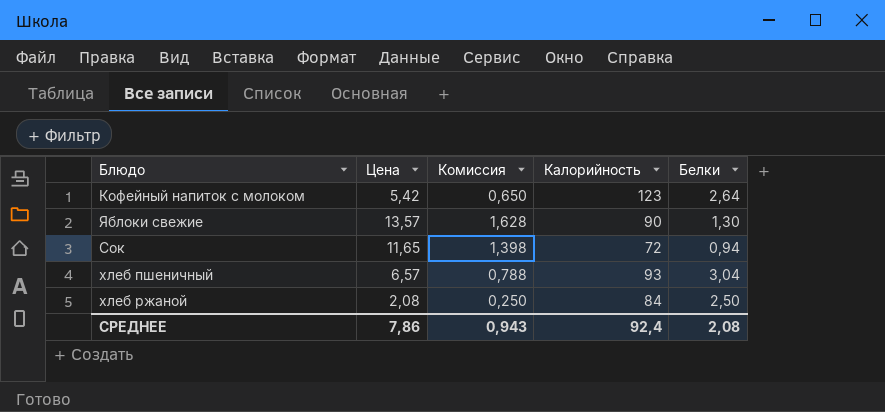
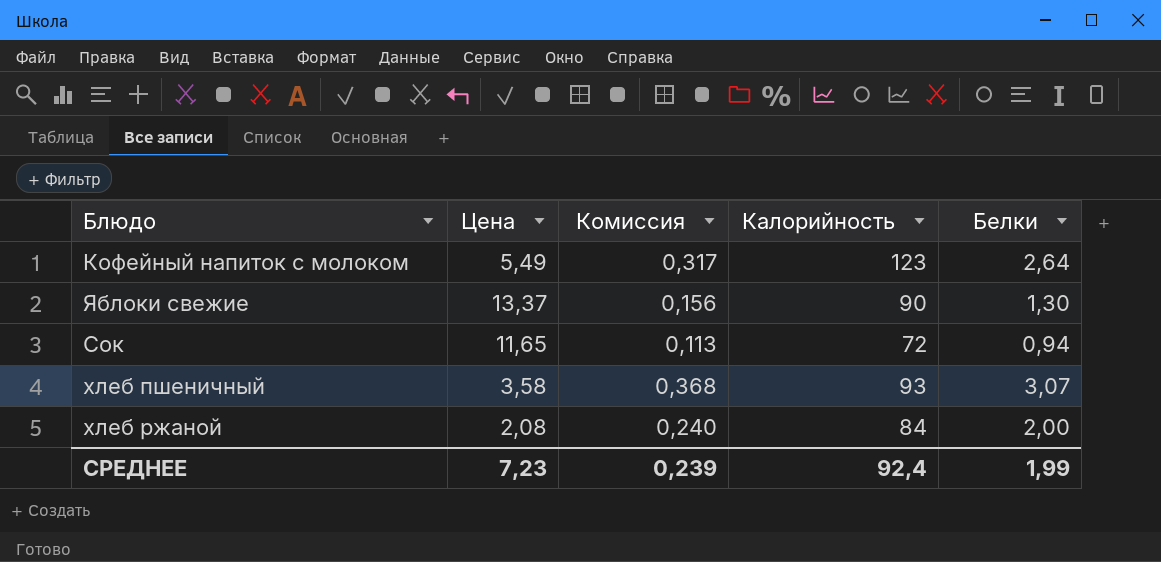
column Комиссия | formula: [Цена] * 0,12 -> [Белки] * 0,12
Кофейный напиток с молоком | Цена: 5,42 -> 5,49
Яблоки свежие | Цена: 13,57 -> 13,37
хлеб пшеничный | Цена: 6,57 -> 3,58
хлеб пшеничный | Белки: 3,04 -> 3,07
хлеб ржаной | Белки: 2,50 -> 2,00
СРЕДНЕЕ | Цена: 7,86 -> 7,23
СРЕДНЕЕ | Комиссия: 0,943 -> 0,239
СРЕДНЕЕ | Белки: 2,08 -> 1,99

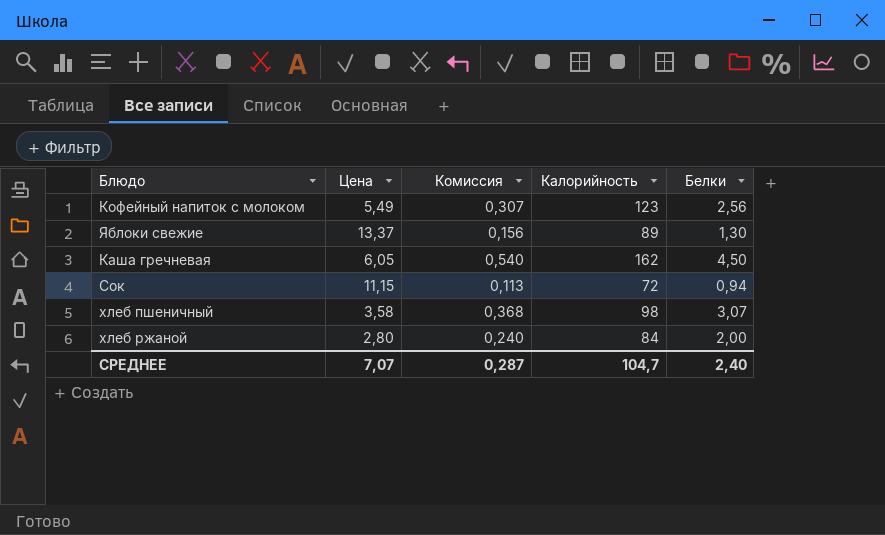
Кофейный напиток с молоком | Комиссия: 0,317 -> 0,307
Кофейный напиток с молоком | Белки: 2,64 -> 2,56
Яблоки свежие | Калорийность: 90 -> 89
row Каша гречневая: none -> 6,05 | 0,540 | 162 | 4,50
Сок | Цена: 11,65 -> 11,15
хлеб пшеничный | Калорийность: 93 -> 98
хлеб ржаной | Цена: 2,08 -> 2,80
СРЕДНЕЕ | Цена: 7,23 -> 7,07
СРЕДНЕЕ | Комиссия: 0,239 -> 0,287
СРЕДНЕЕ | Калорийность: 92,4 -> 104,7
СРЕДНЕЕ | Белки: 1,99 -> 2,40

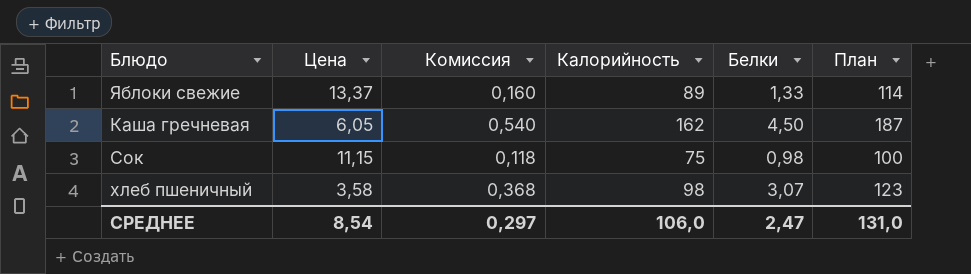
column План | formula: none -> [Калорийность] + 25
row Кофейный напиток с молоком: 5,49 | 0,307 | 123 | 2,56 -> none
row хлеб ржаной: 2,80 | 0,240 | 84 | 2,00 -> none
Яблоки свежие | Комиссия: 0,156 -> 0,160
Яблоки свежие | Белки: 1,30 -> 1,33
Сок | Комиссия: 0,113 -> 0,118
Сок | Калорийность: 72 -> 75
Сок | Белки: 0,94 -> 0,98
СРЕДНЕЕ | Цена: 7,07 -> 8,54
СРЕДНЕЕ | Комиссия: 0,287 -> 0,297
СРЕДНЕЕ | Калорийность: 104,7 -> 106,0
СРЕДНЕЕ | Белки: 2,40 -> 2,47

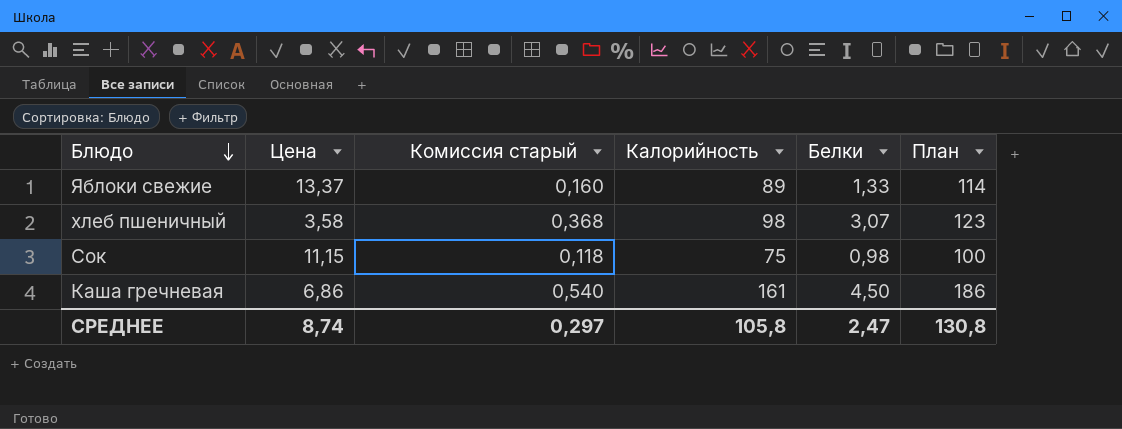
row order: none -> Блюдо descending
column name: Комиссия -> Комиссия старый
Каша гречневая | Цена: 6,05 -> 6,86
Каша гречневая | Калорийность: 162 -> 161
Каша гречневая | План: 187 -> 186
СРЕДНЕЕ | Цена: 8,54 -> 8,74
СРЕДНЕЕ | Калорийность: 106,0 -> 105,8
СРЕДНЕЕ | План: 131,0 -> 130,8

